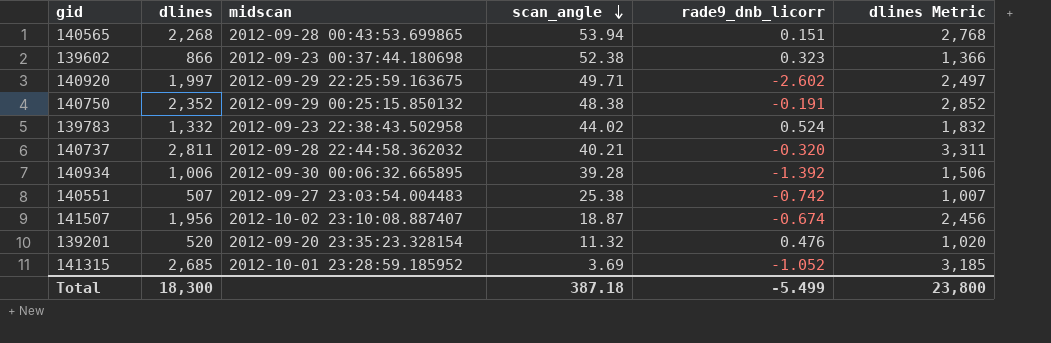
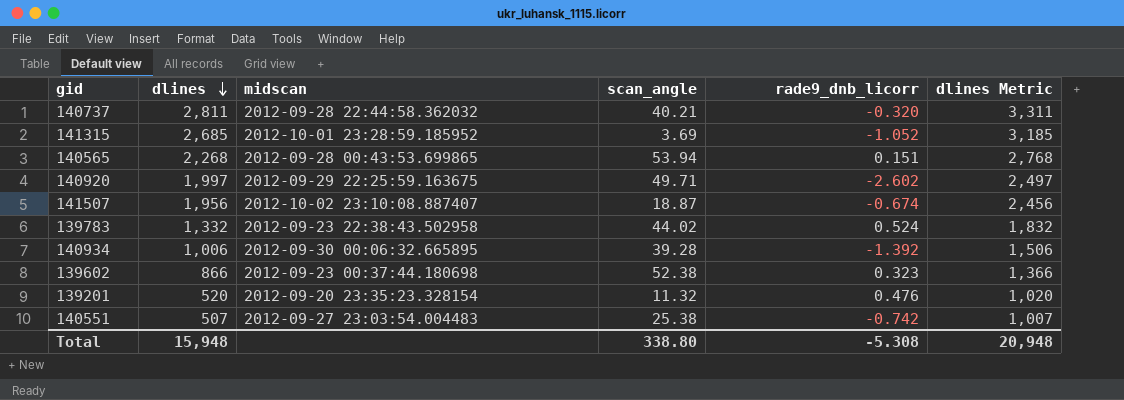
row order: scan_angle descending -> dlines descending
row 140750: 2,352 | 2012-09-29 00:25:15.850132 | 48.38 | -0.191 | 2,852 -> none
Total | dlines: 18,300 -> 15,948
Total | scan_angle: 387.18 -> 338.80
Total | rade9_dnb_licorr: -5.499 -> -5.308
Total | dlines Metric: 23,800 -> 20,948

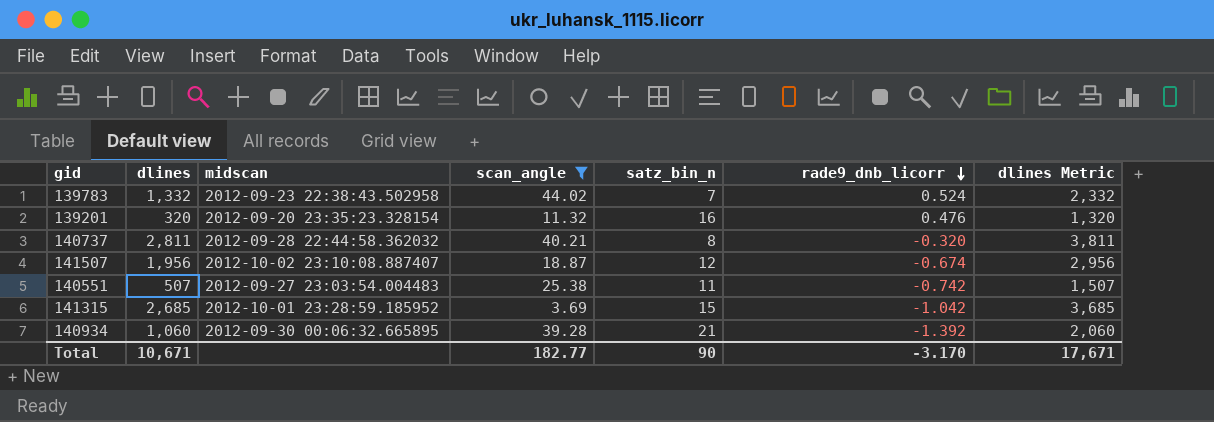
filter: none -> scan_angle <= 44.02
row order: dlines descending -> rade9_dnb_licorr descending
column satz_bin_n | position: none -> 5
column dlines Metric | formula: [dlines] + 500 -> [dlines] + 1000
139201 | dlines: 520 -> 320
141315 | rade9_dnb_licorr: -1.052 -> -1.042
140934 | dlines: 1,006 -> 1,060
Total | dlines: 15,948 -> 10,671
Total | scan_angle: 338.80 -> 182.77
Total | rade9_dnb_licorr: -5.308 -> -3.170
Total | dlines Metric: 20,948 -> 17,671

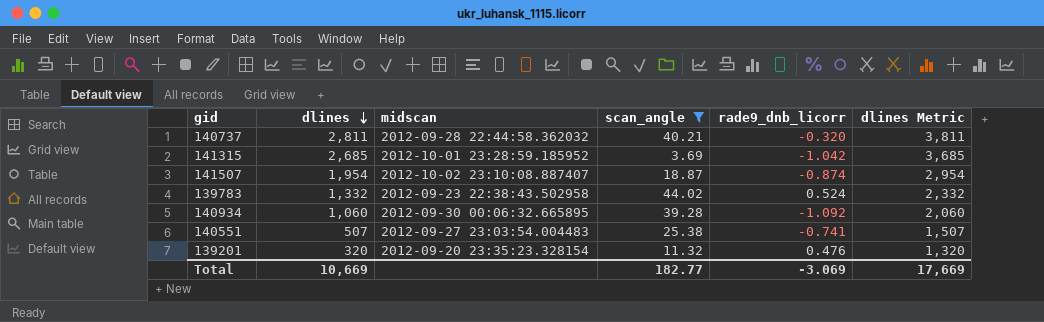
row order: rade9_dnb_licorr descending -> dlines descending
column satz_bin_n | position: 5 -> none
141507 | dlines: 1,956 -> 1,954
141507 | rade9_dnb_licorr: -0.674 -> -0.874
141507 | dlines Metric: 2,956 -> 2,954
140934 | rade9_dnb_licorr: -1.392 -> -1.092
140551 | rade9_dnb_licorr: -0.742 -> -0.741
Total | dlines: 10,671 -> 10,669
Total | rade9_dnb_licorr: -3.170 -> -3.069
Total | dlines Metric: 17,671 -> 17,669

